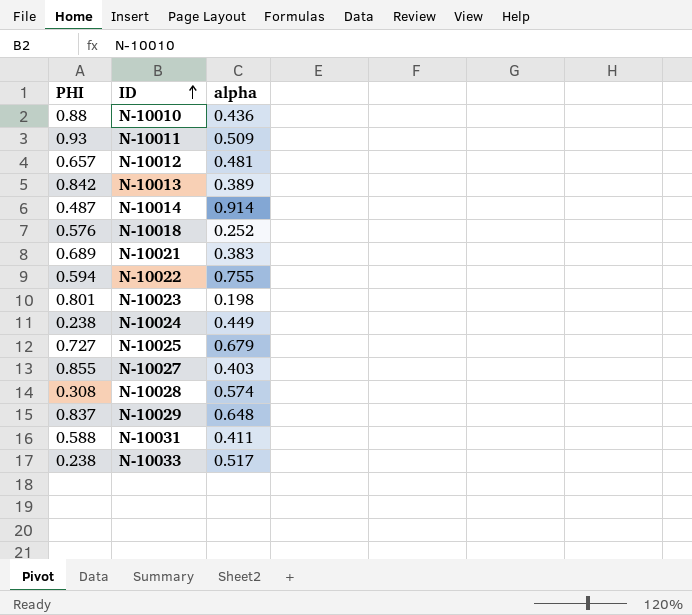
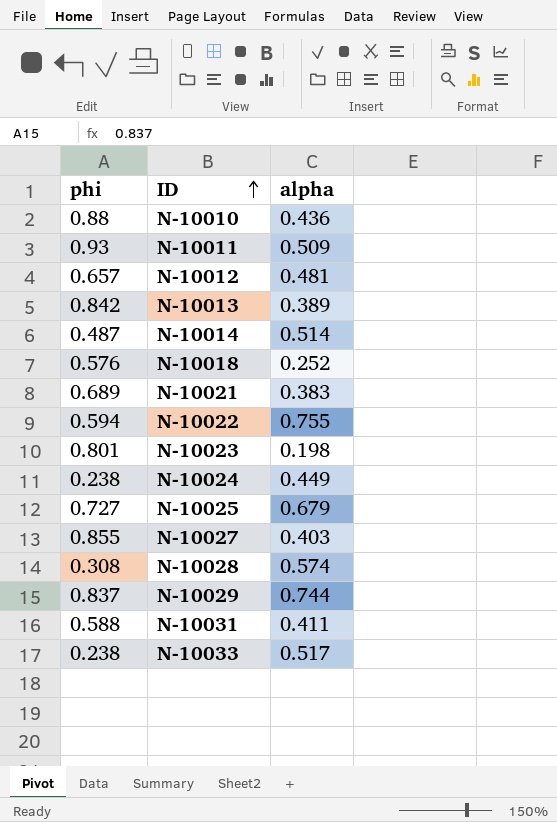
column name: PHI -> phi
N-10014 | alpha: 0.914 -> 0.514
N-10029 | alpha: 0.648 -> 0.744

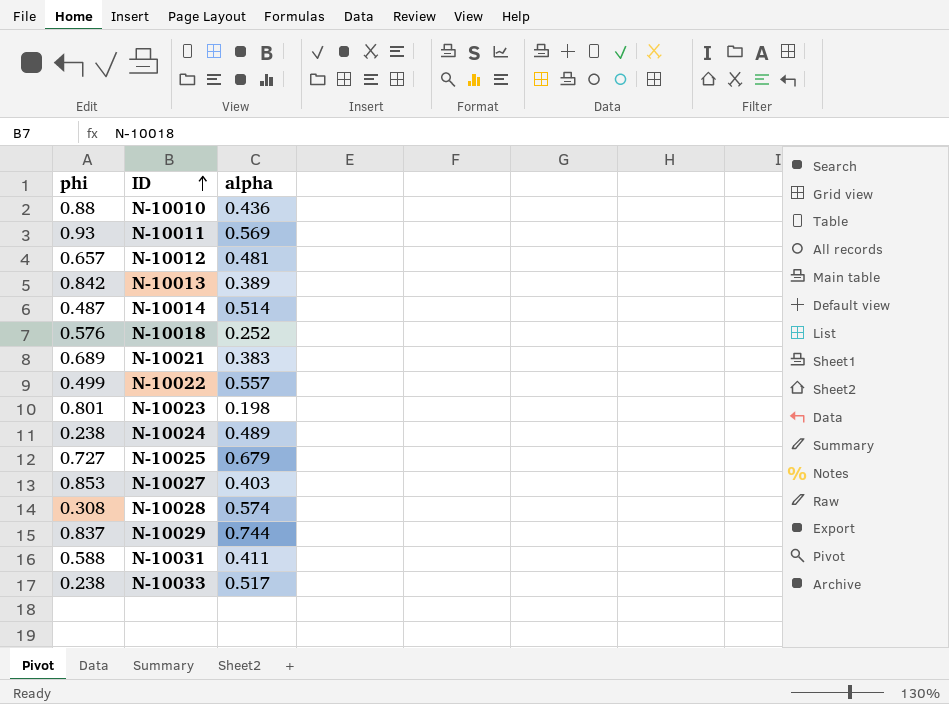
N-10011 | alpha: 0.509 -> 0.569
N-10022 | phi: 0.594 -> 0.499
N-10022 | alpha: 0.755 -> 0.557
N-10024 | alpha: 0.449 -> 0.489
N-10027 | phi: 0.855 -> 0.853

